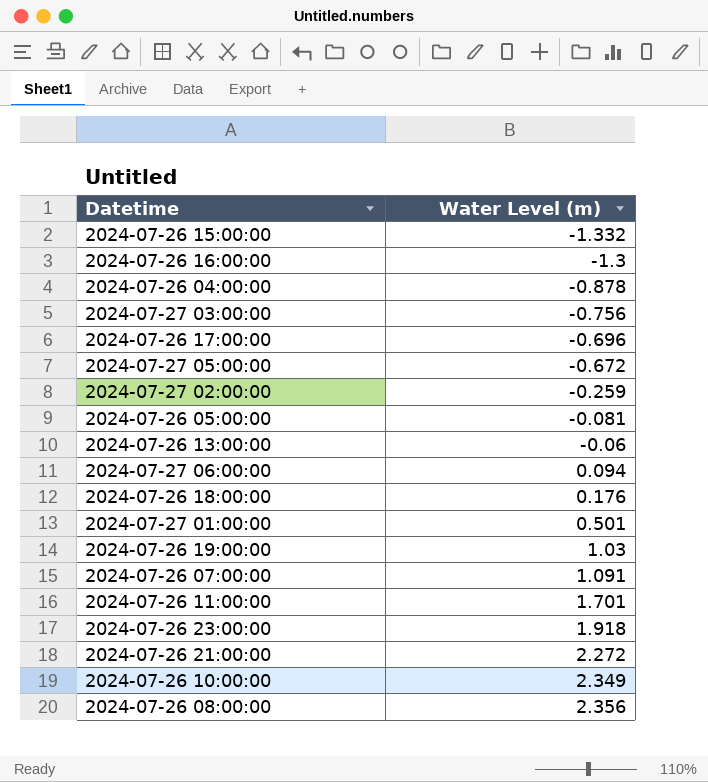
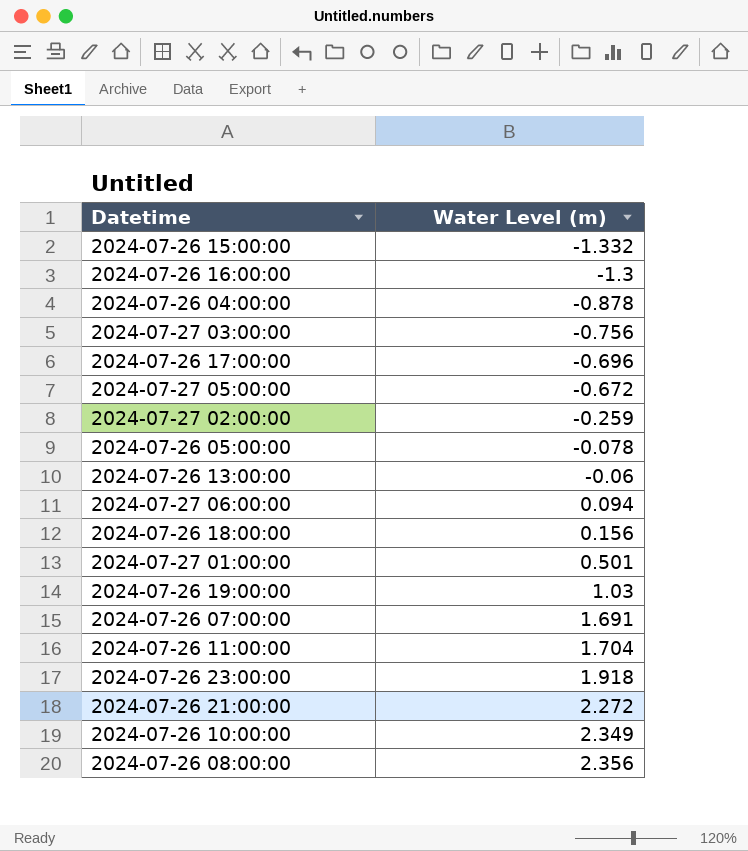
2024-07-26 05:00:00 | Water Level (m): -0.081 -> -0.078
2024-07-26 18:00:00 | Water Level (m): 0.176 -> 0.156
2024-07-26 07:00:00 | Water Level (m): 1.091 -> 1.691
2024-07-26 11:00:00 | Water Level (m): 1.701 -> 1.704

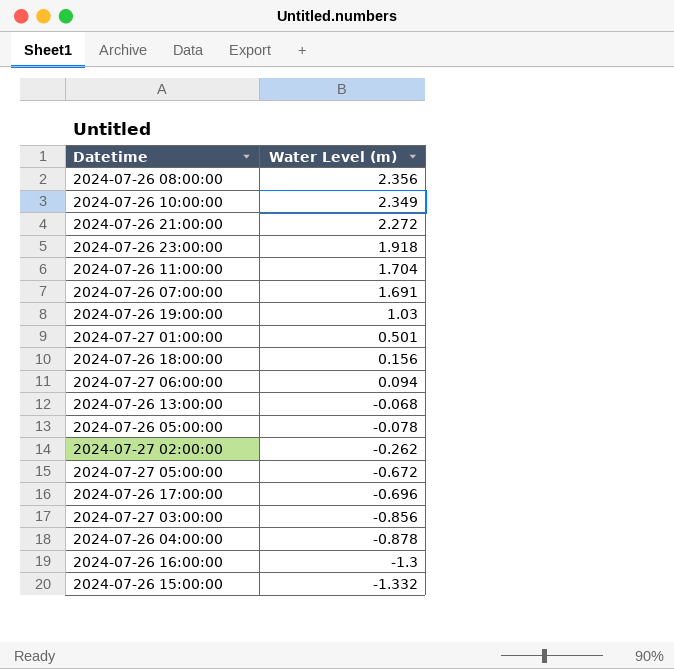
row order: Water Level (m) ascending -> Water Level (m) descending
2024-07-26 13:00:00 | Water Level (m): -0.06 -> -0.068
2024-07-27 02:00:00 | Water Level (m): -0.259 -> -0.262
2024-07-27 03:00:00 | Water Level (m): -0.756 -> -0.856

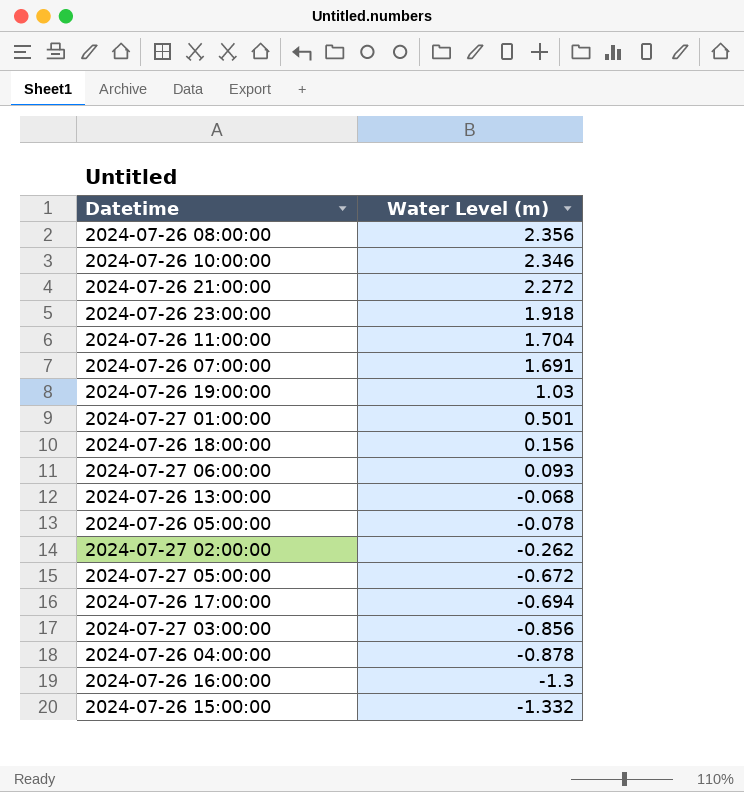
2024-07-26 10:00:00 | Water Level (m): 2.349 -> 2.346
2024-07-27 06:00:00 | Water Level (m): 0.094 -> 0.093
2024-07-26 17:00:00 | Water Level (m): -0.696 -> -0.694

